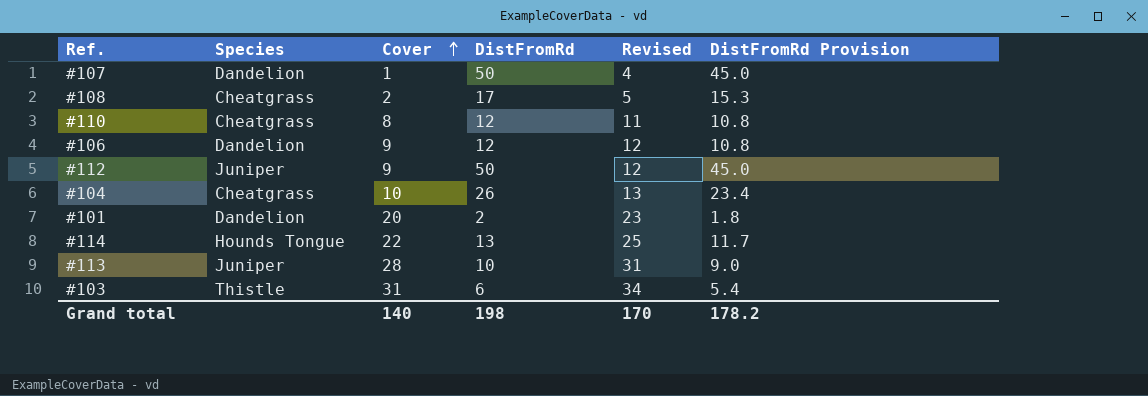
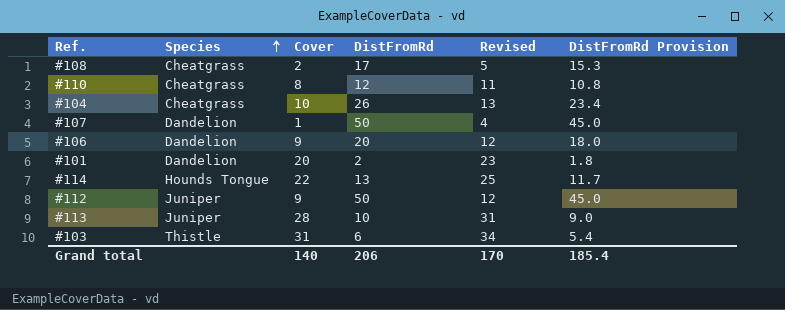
row order: Cover ascending -> Species ascending
#106 | DistFromRd: 12 -> 20
#106 | DistFromRd Provision: 10.8 -> 18.0
Grand total | DistFromRd: 198 -> 206
Grand total | DistFromRd Provision: 178.2 -> 185.4

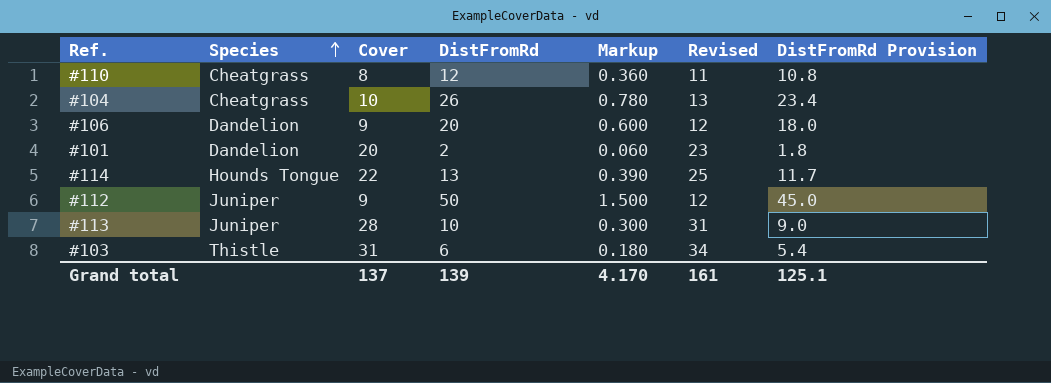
column Markup | formula: none -> [DistFromRd] * 0.03
row #108: Cheatgrass | 2 | 17 | 5 | 15.3 -> none
row #107: Dandelion | 1 | 50 | 4 | 45.0 -> none
Grand total | Cover: 140 -> 137
Grand total | DistFromRd: 206 -> 139
Grand total | Revised: 170 -> 161
Grand total | DistFromRd Provision: 185.4 -> 125.1

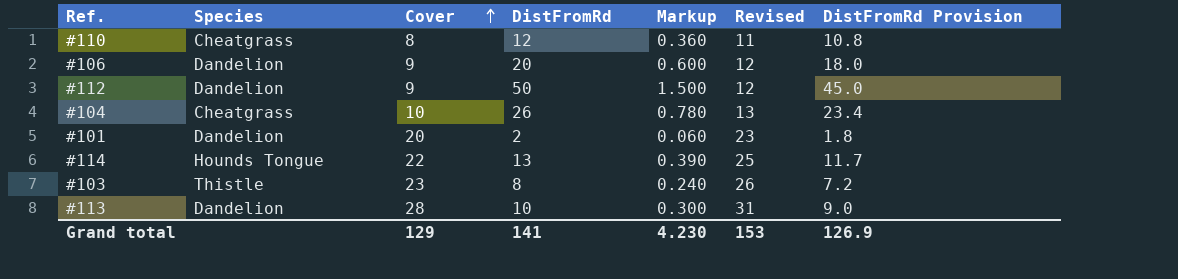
row order: Species ascending -> Cover ascending
#112 | Species: Juniper -> Dandelion
#103 | Cover: 31 -> 23
#103 | DistFromRd: 6 -> 8
#103 | Markup: 0.180 -> 0.240
#103 | Revised: 34 -> 26
#103 | DistFromRd Provision: 5.4 -> 7.2
#113 | Species: Juniper -> Dandelion
Grand total | Cover: 137 -> 129
Grand total | DistFromRd: 139 -> 141
Grand total | Markup: 4.170 -> 4.230
Grand total | Revised: 161 -> 153
Grand total | DistFromRd Provision: 125.1 -> 126.9

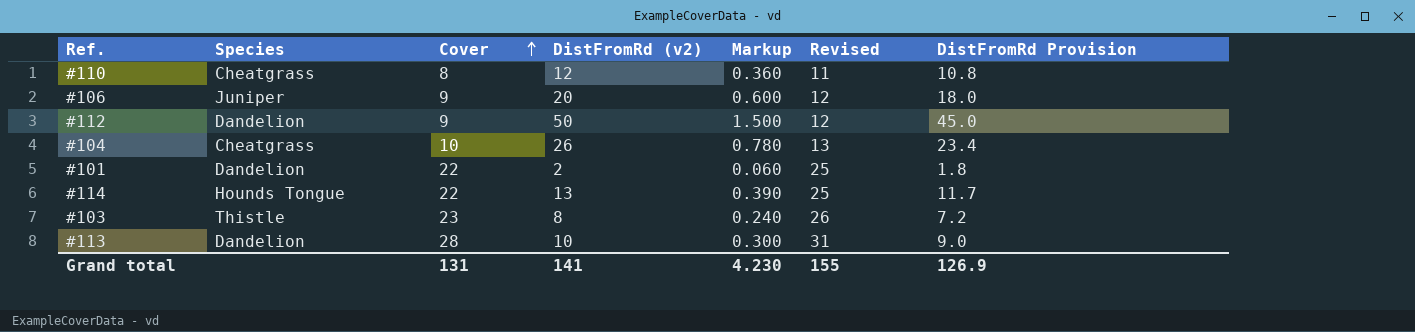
column name: DistFromRd -> DistFromRd (v2)
#106 | Species: Dandelion -> Juniper
#101 | Cover: 20 -> 22
#101 | Revised: 23 -> 25
Grand total | Cover: 129 -> 131
Grand total | Revised: 153 -> 155

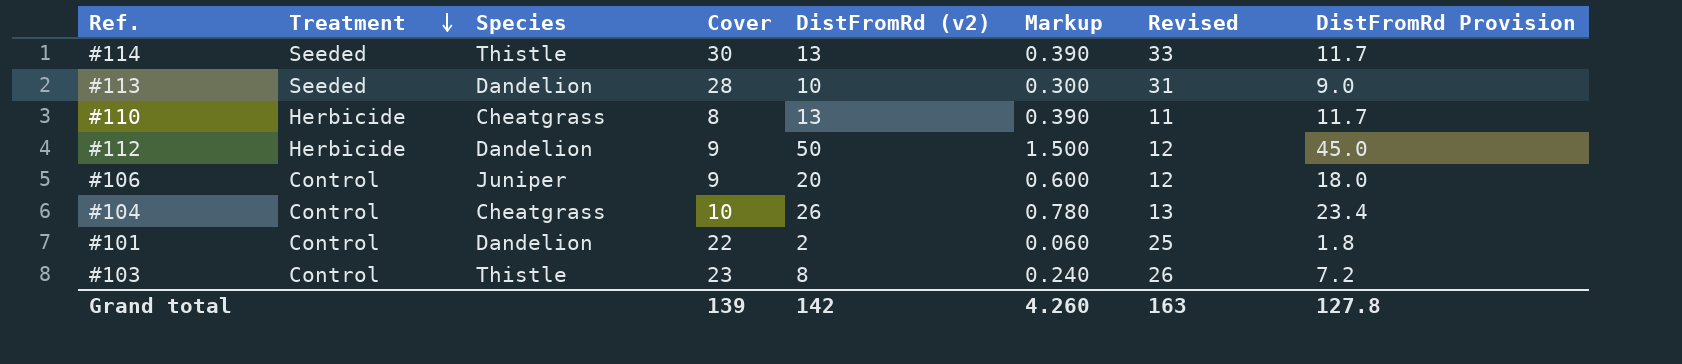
row order: Cover ascending -> Treatment descending
column Treatment | position: none -> 2
#114 | Species: Hounds Tongue -> Thistle
#114 | Cover: 22 -> 30
#114 | Revised: 25 -> 33
#110 | DistFromRd (v2): 12 -> 13
#110 | Markup: 0.360 -> 0.390
#110 | DistFromRd Provision: 10.8 -> 11.7
Grand total | Cover: 131 -> 139
Grand total | DistFromRd (v2): 141 -> 142
Grand total | Markup: 4.230 -> 4.260
Grand total | Revised: 155 -> 163
Grand total | DistFromRd Provision: 126.9 -> 127.8

